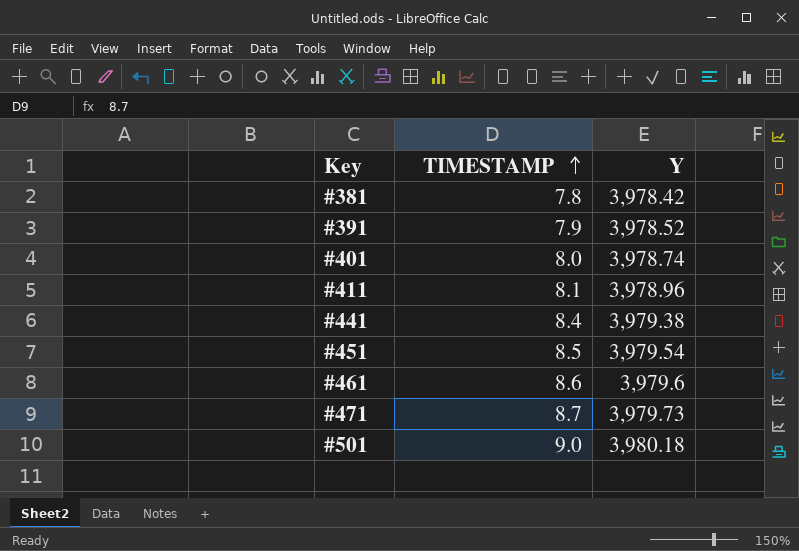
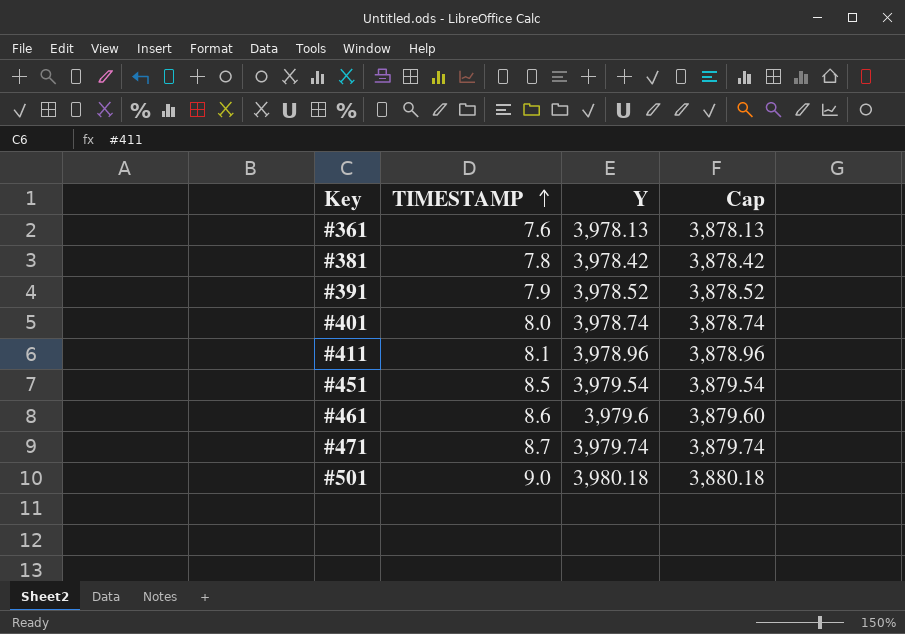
column Cap | formula: none -> [Y] - 100
row #441: 8.4 | 3,979.38 -> none
row #361: none -> 7.6 | 3,978.13 | 3,878.13
#471 | Y: 3,979.73 -> 3,979.74

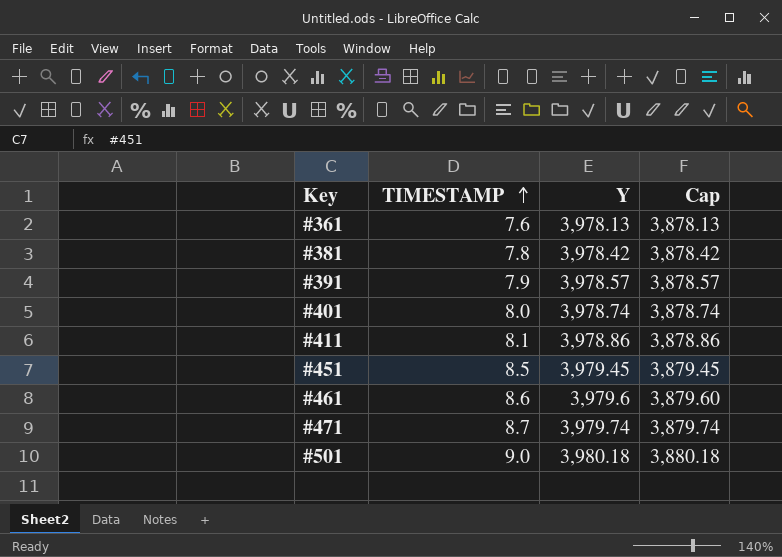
#391 | Y: 3,978.52 -> 3,978.57
#391 | Cap: 3,878.52 -> 3,878.57
#411 | Y: 3,978.96 -> 3,978.86
#411 | Cap: 3,878.96 -> 3,878.86
#451 | Y: 3,979.54 -> 3,979.45
#451 | Cap: 3,879.54 -> 3,879.45

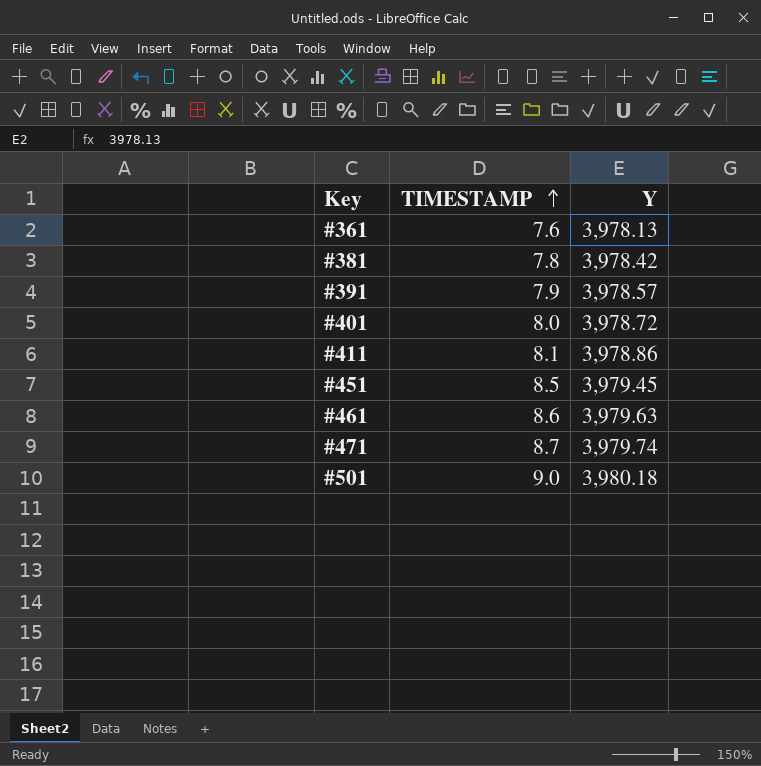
column Cap | formula: [Y] - 100 -> none
#401 | Y: 3,978.74 -> 3,978.72
#461 | Y: 3,979.6 -> 3,979.63

